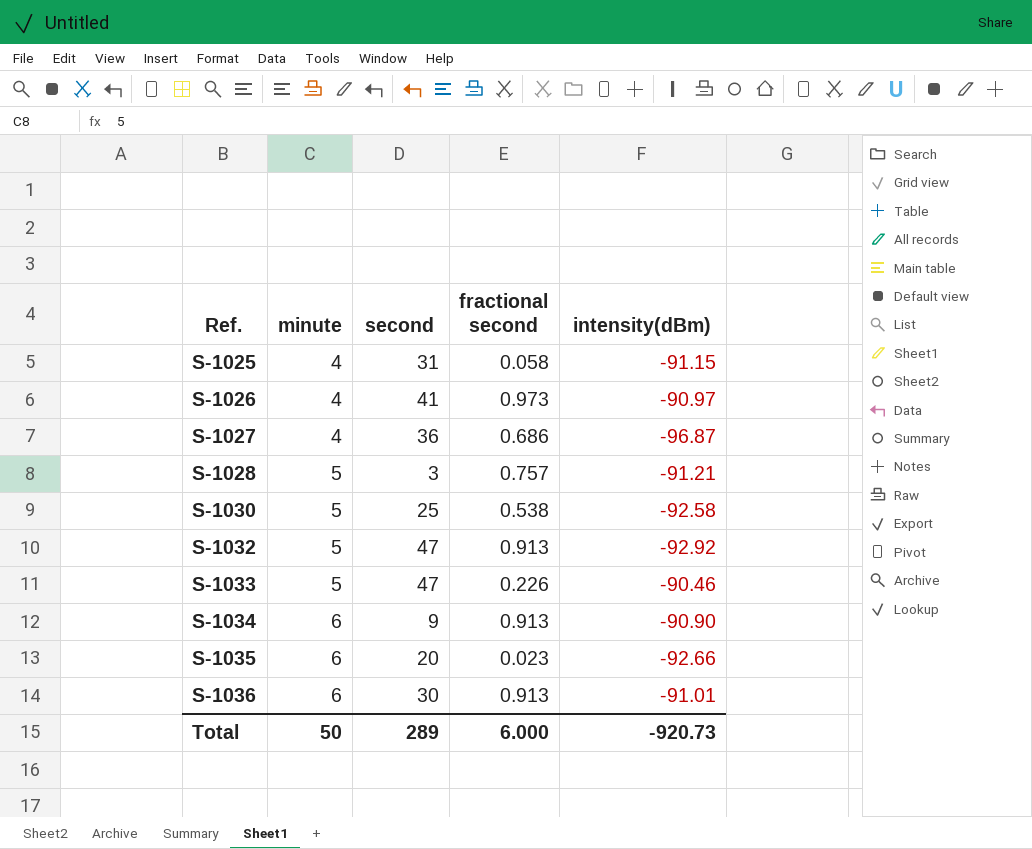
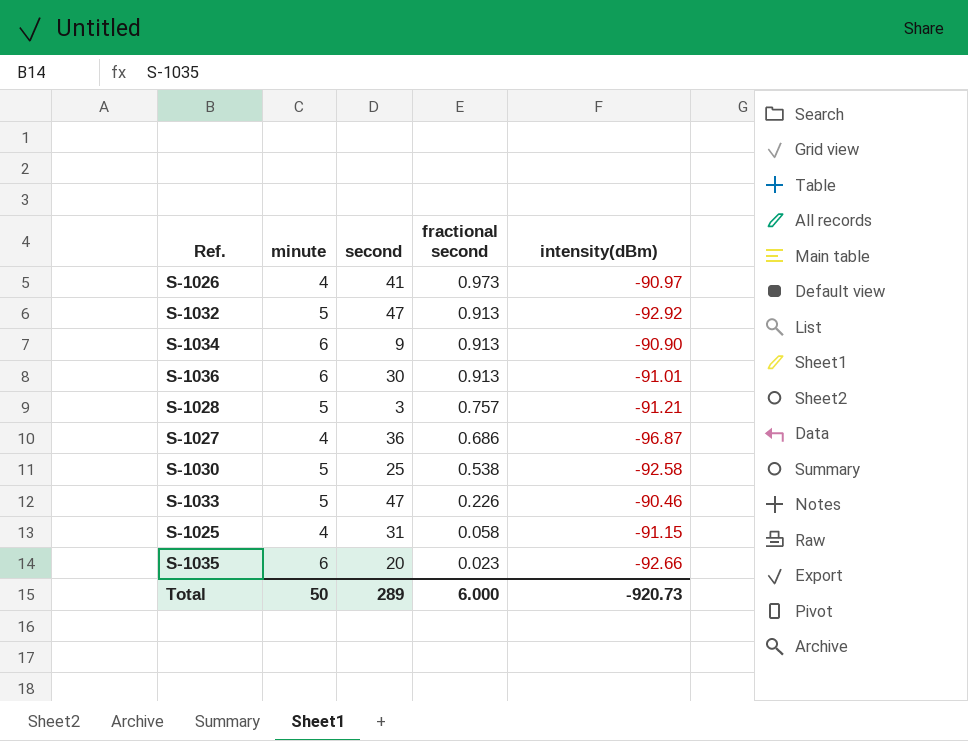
row order: Ref. ascending -> fractional second descending

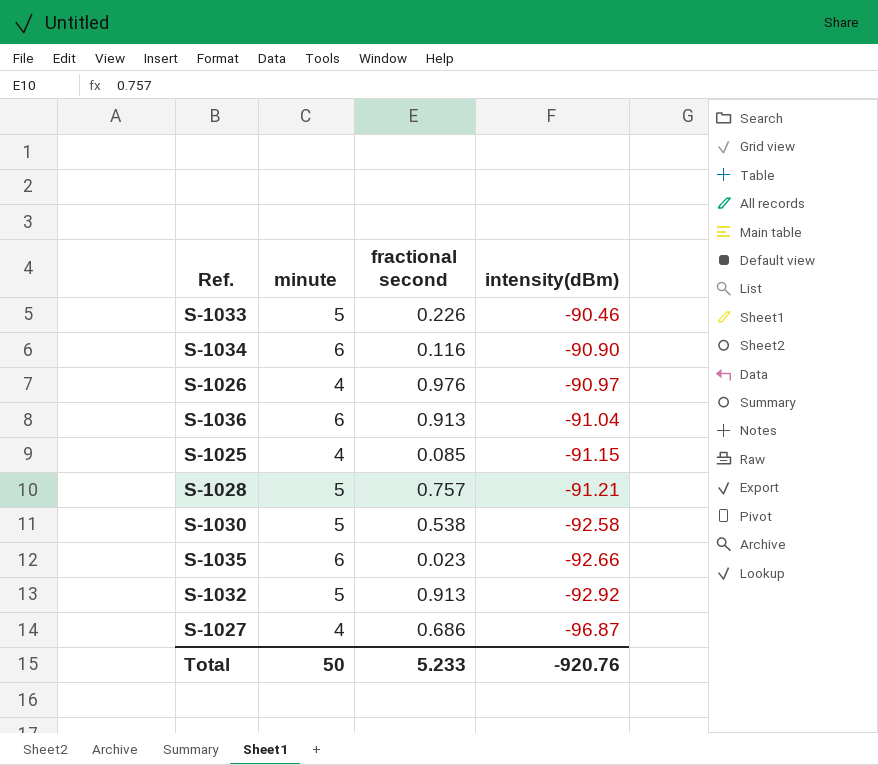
row order: fractional second descending -> intensity(dBm) descending
column second | position: 3 -> none
S-1034 | fractional second: 0.913 -> 0.116
S-1026 | fractional second: 0.973 -> 0.976
S-1036 | intensity(dBm): -91.01 -> -91.04
S-1025 | fractional second: 0.058 -> 0.085
Total | fractional second: 6.000 -> 5.233
Total | intensity(dBm): -920.73 -> -920.76

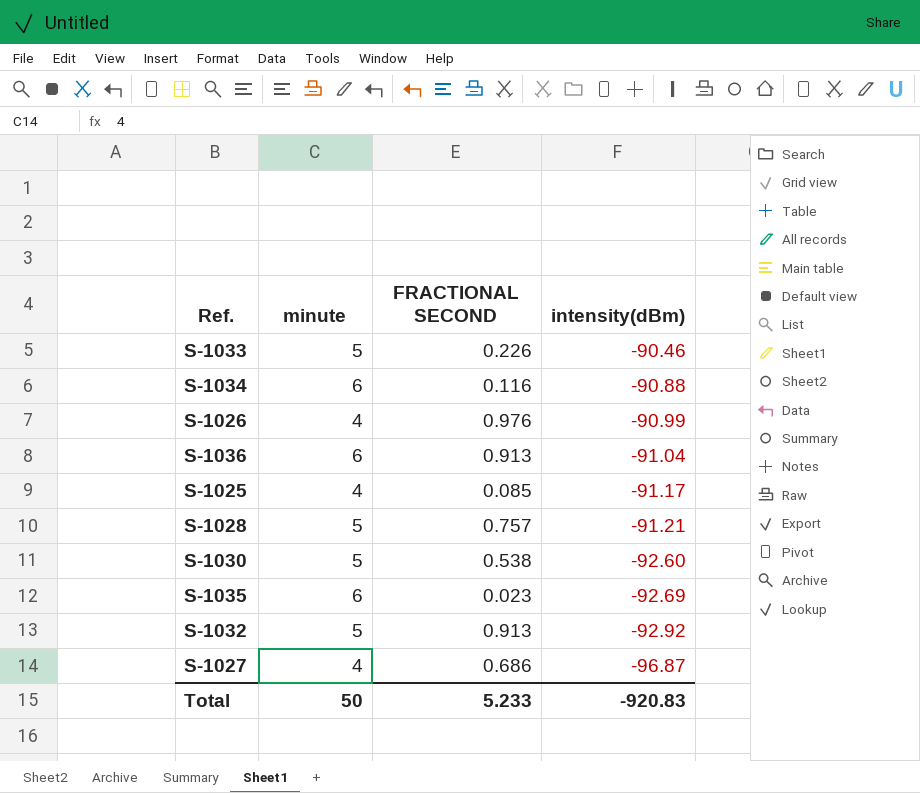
column name: fractional second -> FRACTIONAL SECOND
S-1034 | intensity(dBm): -90.90 -> -90.88
S-1026 | intensity(dBm): -90.97 -> -90.99
S-1025 | intensity(dBm): -91.15 -> -91.17
S-1030 | intensity(dBm): -92.58 -> -92.60
S-1035 | intensity(dBm): -92.66 -> -92.69
Total | intensity(dBm): -920.76 -> -920.83

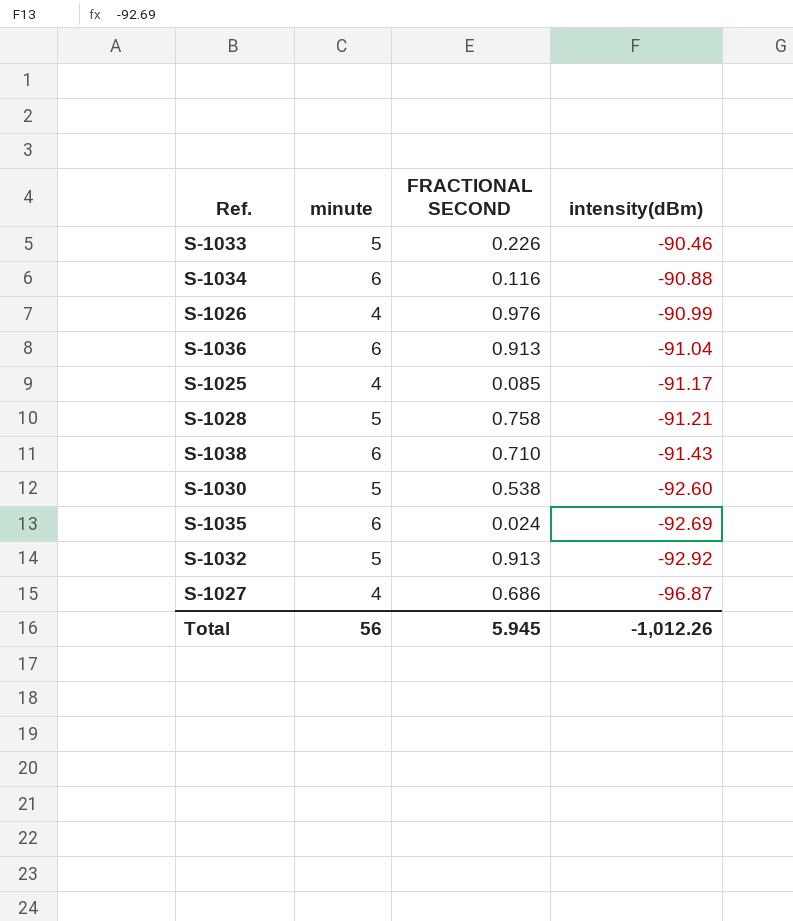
S-1028 | FRACTIONAL SECOND: 0.757 -> 0.758
row S-1038: none -> 6 | 0.710 | -91.43
S-1035 | FRACTIONAL SECOND: 0.023 -> 0.024
Total | minute: 50 -> 56
Total | FRACTIONAL SECOND: 5.233 -> 5.945
Total | intensity(dBm): -920.83 -> -1,012.26

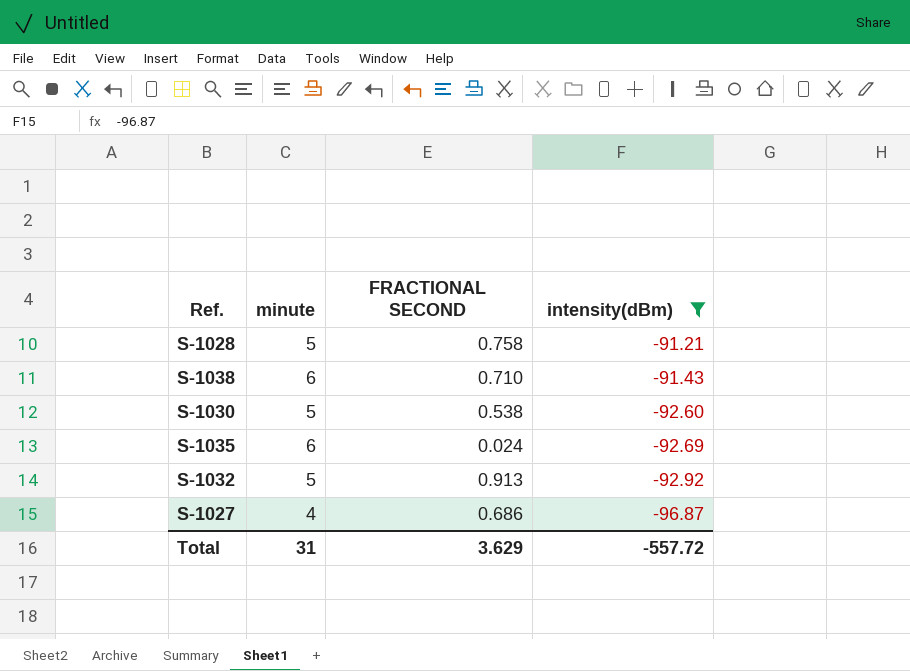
filter: none -> intensity(dBm) <= -91.21
Total | minute: 56 -> 31
Total | FRACTIONAL SECOND: 5.945 -> 3.629
Total | intensity(dBm): -1,012.26 -> -557.72

